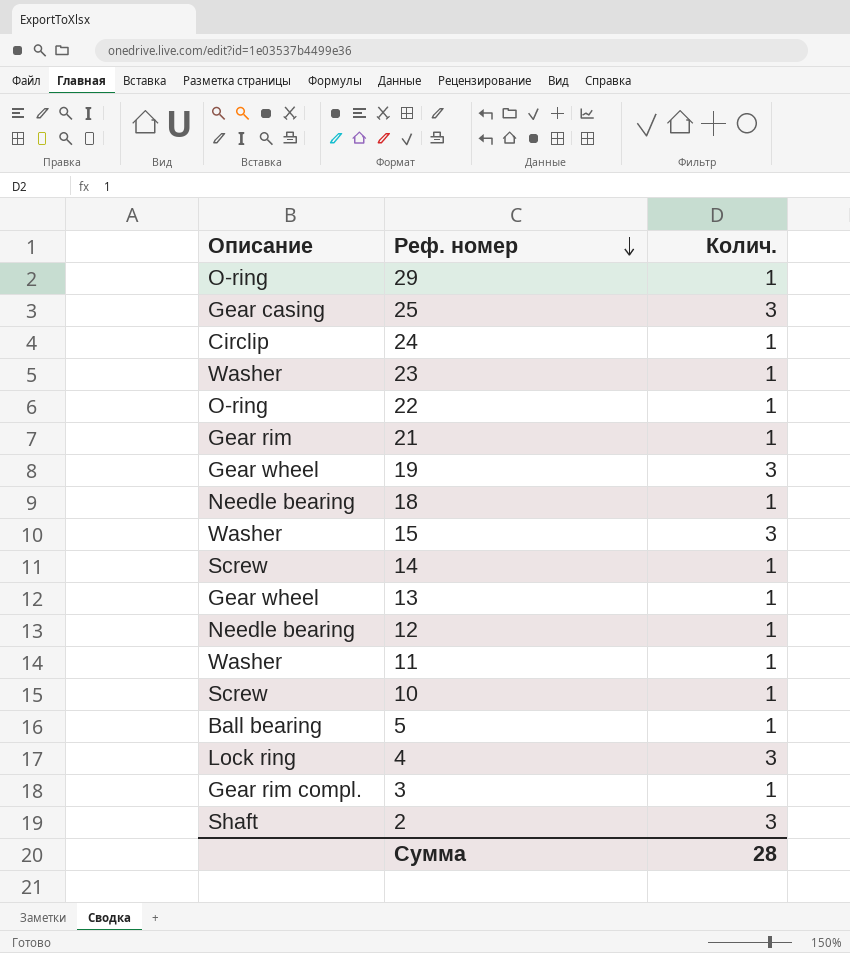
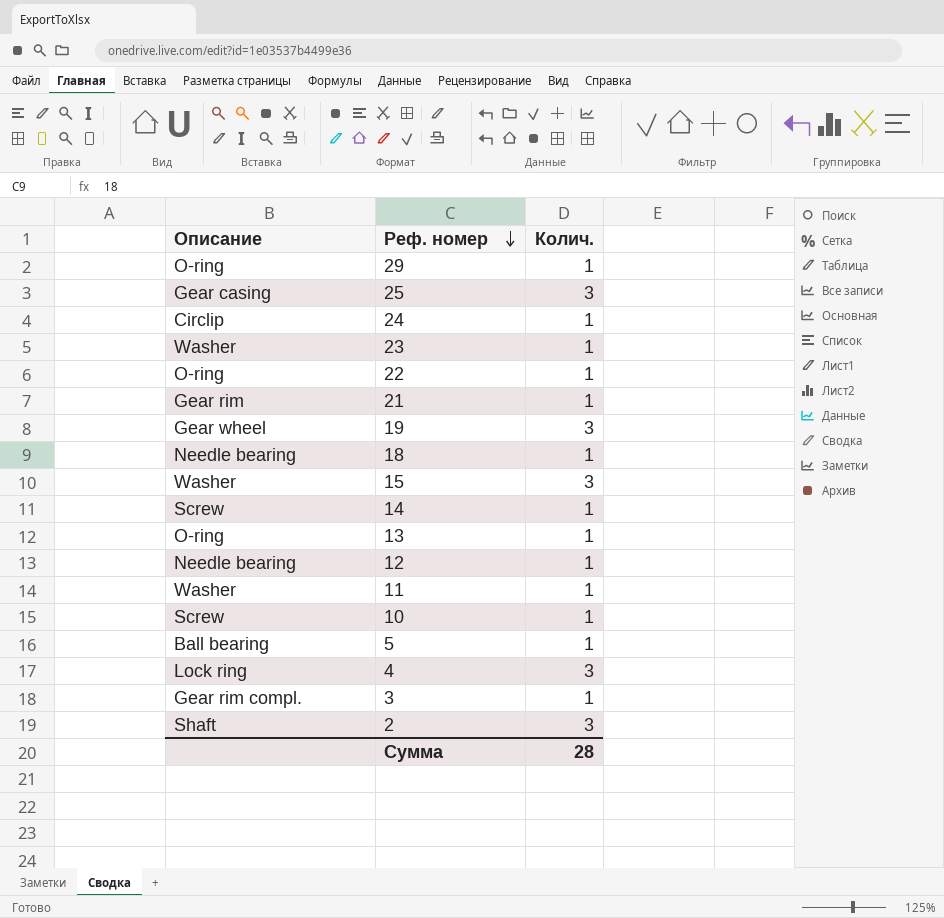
13 | Описание: Gear wheel -> O-ring

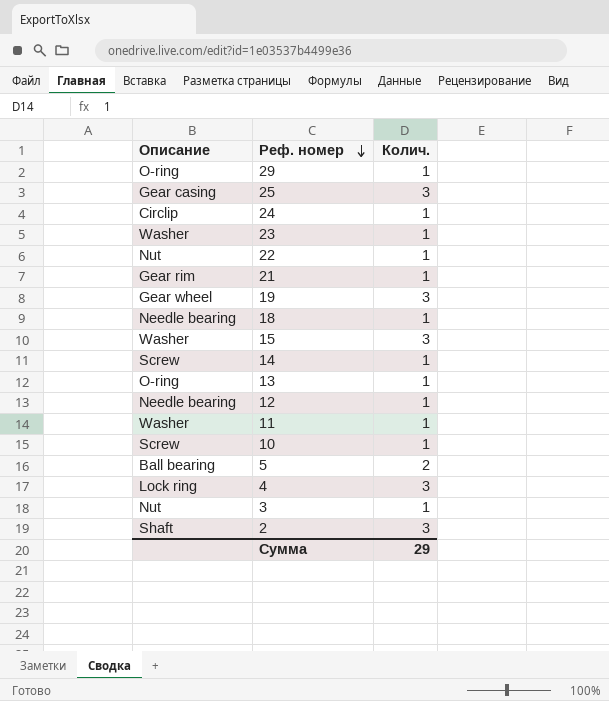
22 | Описание: O-ring -> Nut
5 | Колич.: 1 -> 2
3 | Описание: Gear rim compl. -> Nut
Сумма | Колич.: 28 -> 29

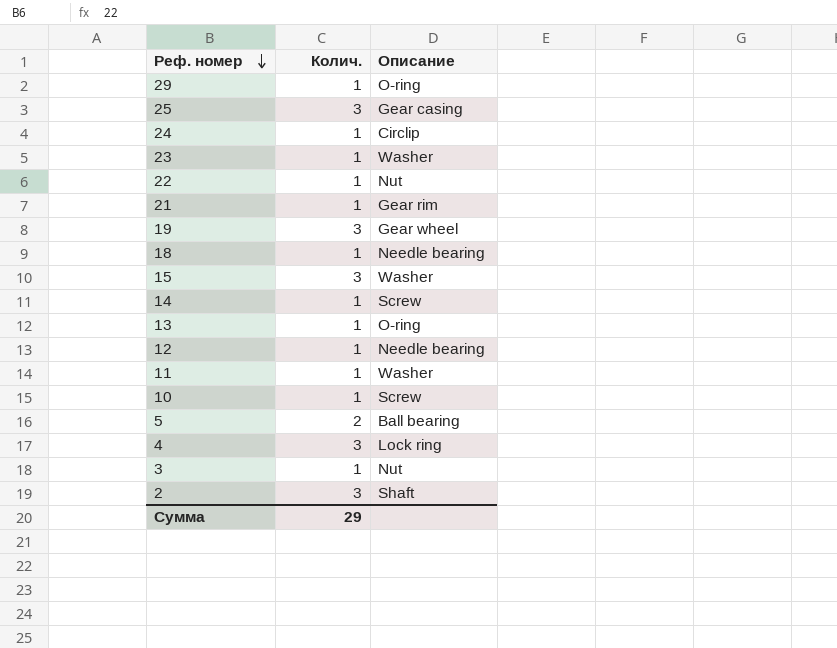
column Описание | position: 1 -> 3

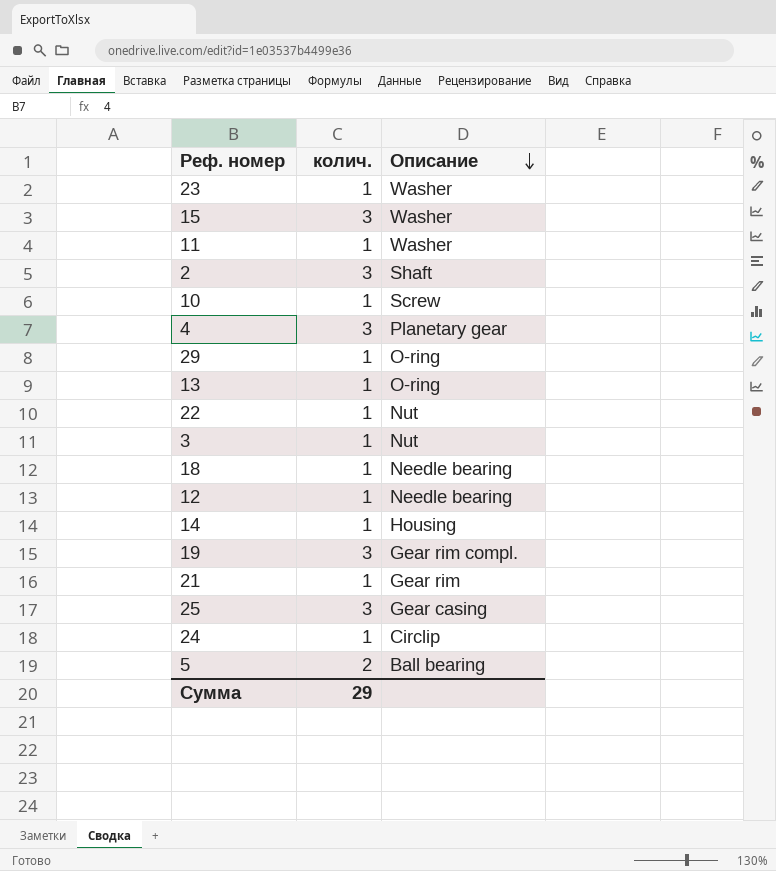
row order: Реф. номер descending -> Описание descending
column name: Колич. -> колич.
4 | Описание: Lock ring -> Planetary gear
14 | Описание: Screw -> Housing
19 | Описание: Gear wheel -> Gear rim compl.

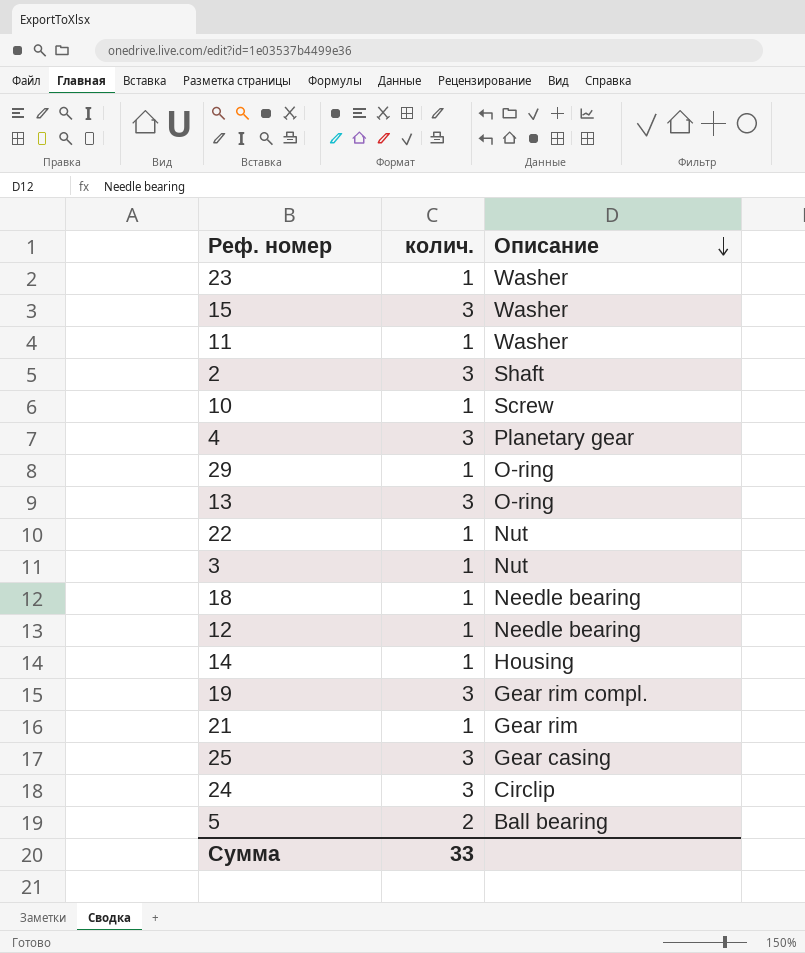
13 | колич.: 1 -> 3
24 | колич.: 1 -> 3
Сумма | колич.: 29 -> 33

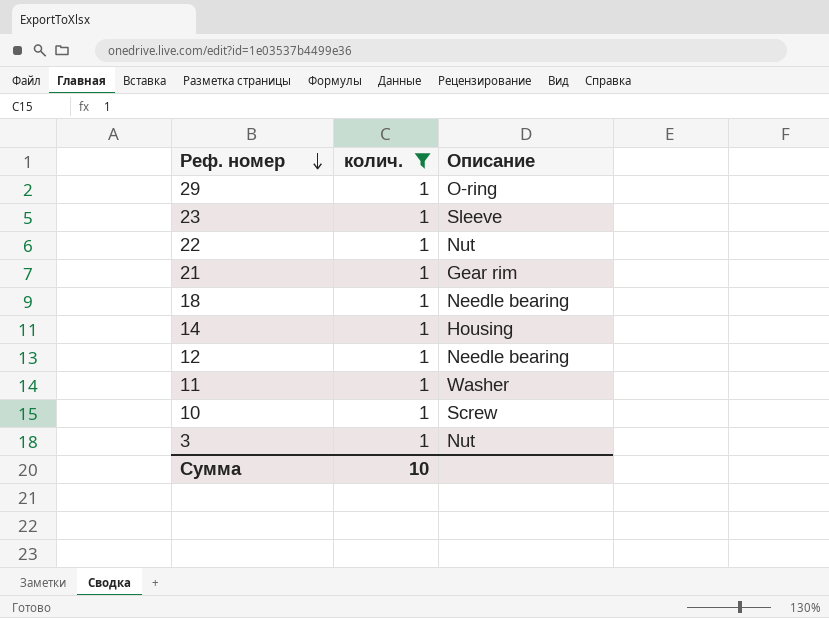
filter: none -> колич. = 1
row order: Описание descending -> Реф. номер descending
23 | Описание: Washer -> Sleeve
Сумма | колич.: 33 -> 10

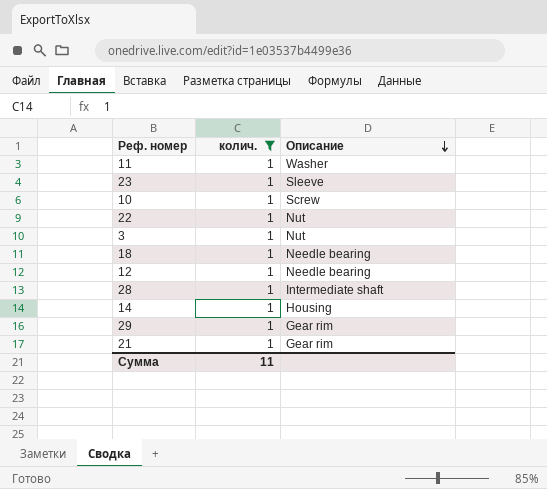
row order: Реф. номер descending -> Описание descending
row 28: none -> 1 | Intermediate shaft
29 | Описание: O-ring -> Gear rim
Сумма | колич.: 10 -> 11

